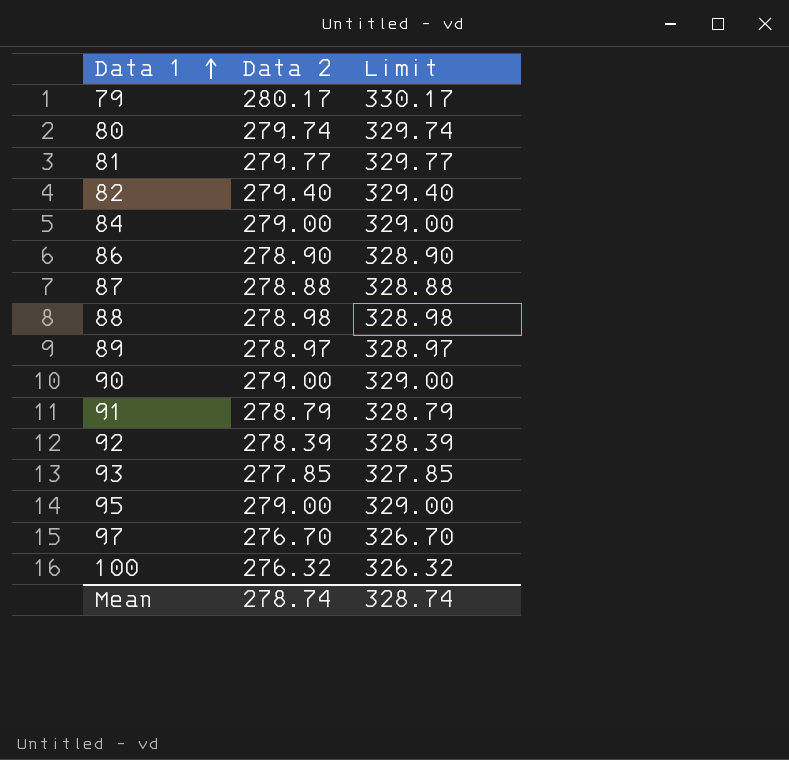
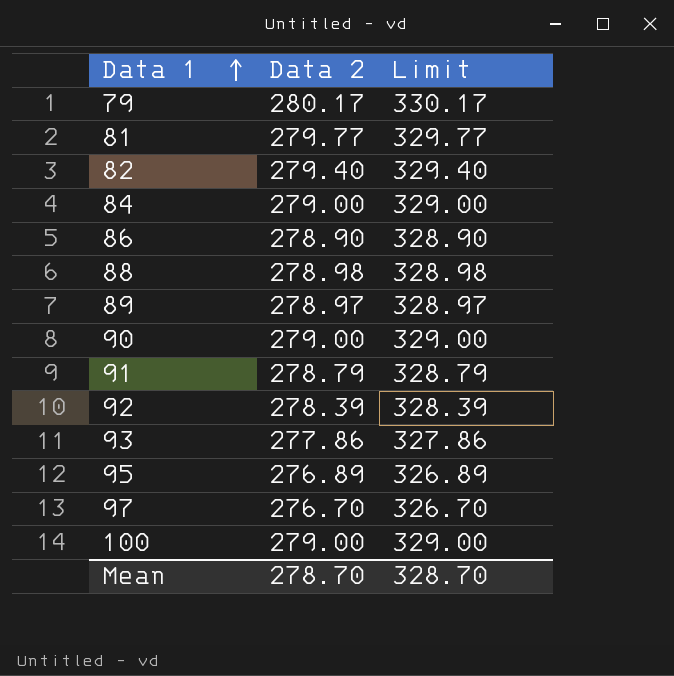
row 80: 279.74 | 329.74 -> none
row 87: 278.88 | 328.88 -> none
93 | Data 2: 277.85 -> 277.86
93 | Limit: 327.85 -> 327.86
95 | Data 2: 279.00 -> 276.89
95 | Limit: 329.00 -> 326.89
100 | Data 2: 276.32 -> 279.00
100 | Limit: 326.32 -> 329.00
Mean | Data 2: 278.74 -> 278.70
Mean | Limit: 328.74 -> 328.70

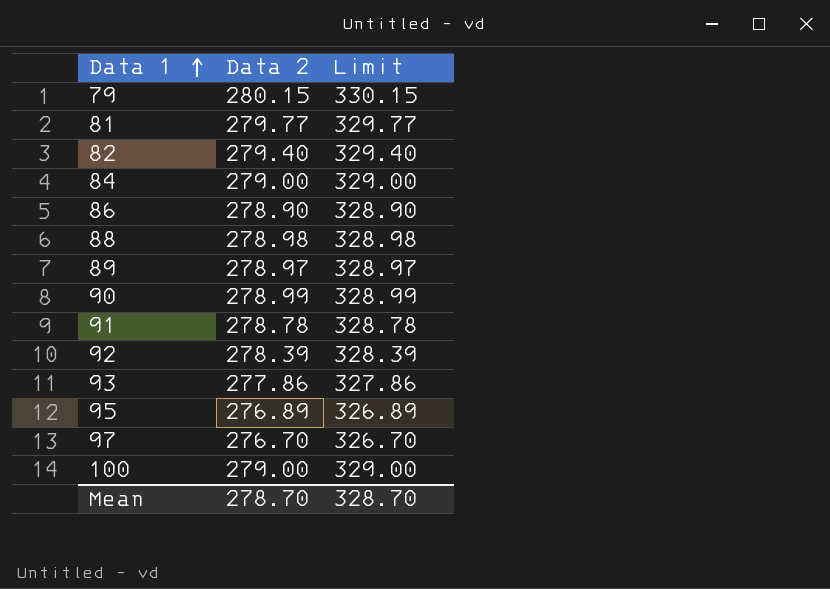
79 | Data 2: 280.17 -> 280.15
79 | Limit: 330.17 -> 330.15
90 | Data 2: 279.00 -> 278.99
90 | Limit: 329.00 -> 328.99
91 | Data 2: 278.79 -> 278.78
91 | Limit: 328.79 -> 328.78

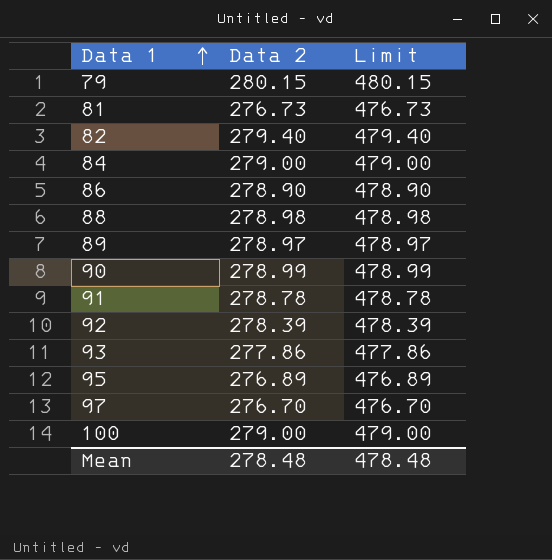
column Limit | formula: [Data 2] + 50 -> [Data 2] + 200
81 | Data 2: 279.77 -> 276.73
Mean | Data 2: 278.70 -> 278.48
Mean | Limit: 328.70 -> 478.48

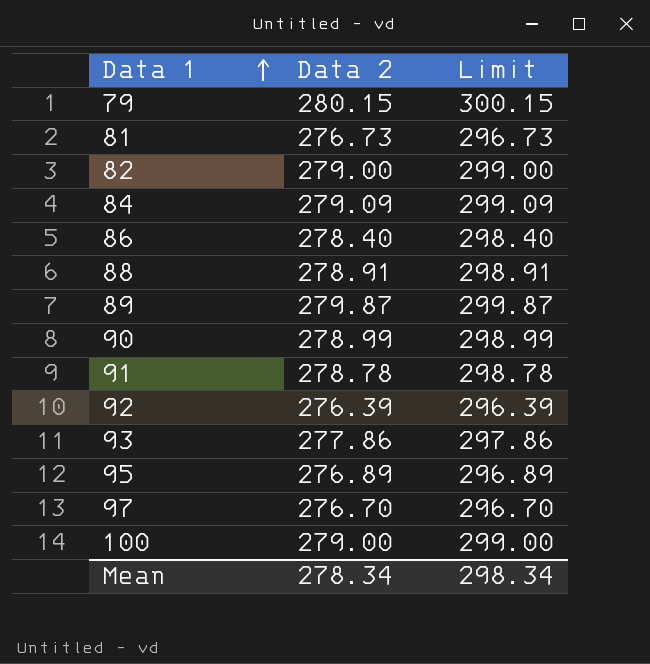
column Limit | formula: [Data 2] + 200 -> [Data 2] + 20
82 | Data 2: 279.40 -> 279.00
84 | Data 2: 279.00 -> 279.09
86 | Data 2: 278.90 -> 278.40
88 | Data 2: 278.98 -> 278.91
89 | Data 2: 278.97 -> 279.87
92 | Data 2: 278.39 -> 276.39
Mean | Data 2: 278.48 -> 278.34
Mean | Limit: 478.48 -> 298.34

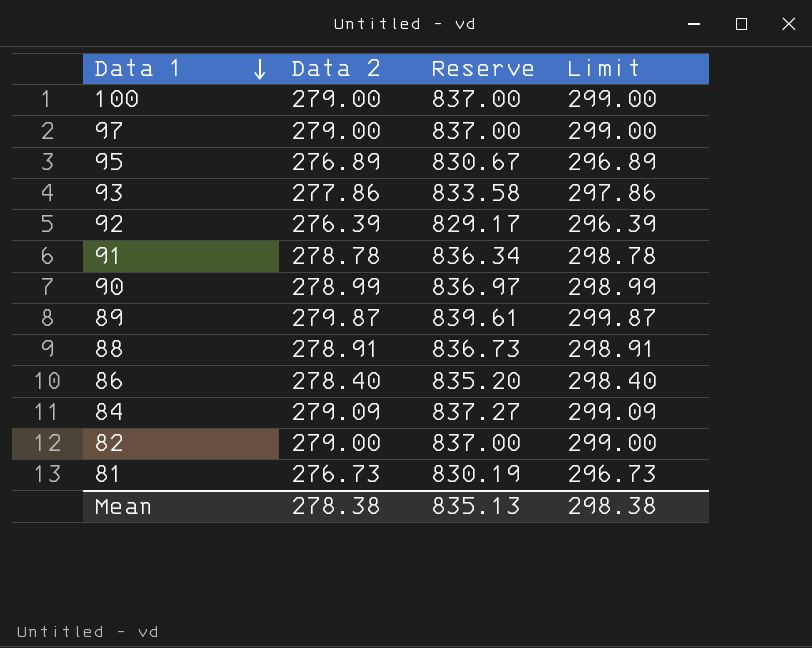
row order: Data 1 ascending -> Data 1 descending
column Reserve | formula: none -> [Data 2] * 3
row 79: 280.15 | 300.15 -> none
97 | Data 2: 276.70 -> 279.00
97 | Limit: 296.70 -> 299.00
Mean | Data 2: 278.34 -> 278.38
Mean | Limit: 298.34 -> 298.38

